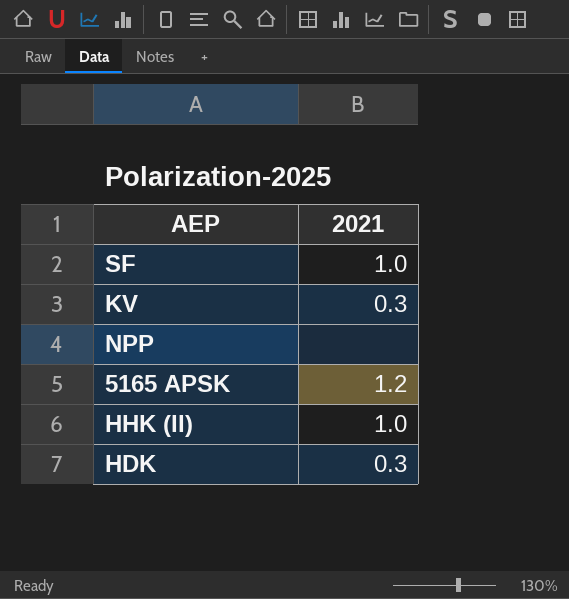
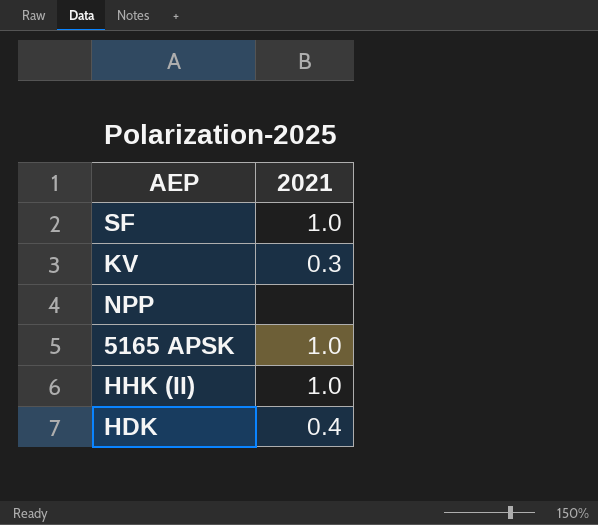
5165 APSK | 2021: 1.2 -> 1.0
HDK | 2021: 0.3 -> 0.4

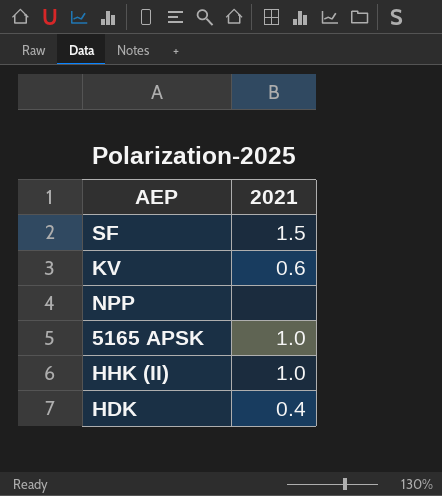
SF | 2021: 1.0 -> 1.5
KV | 2021: 0.3 -> 0.6

